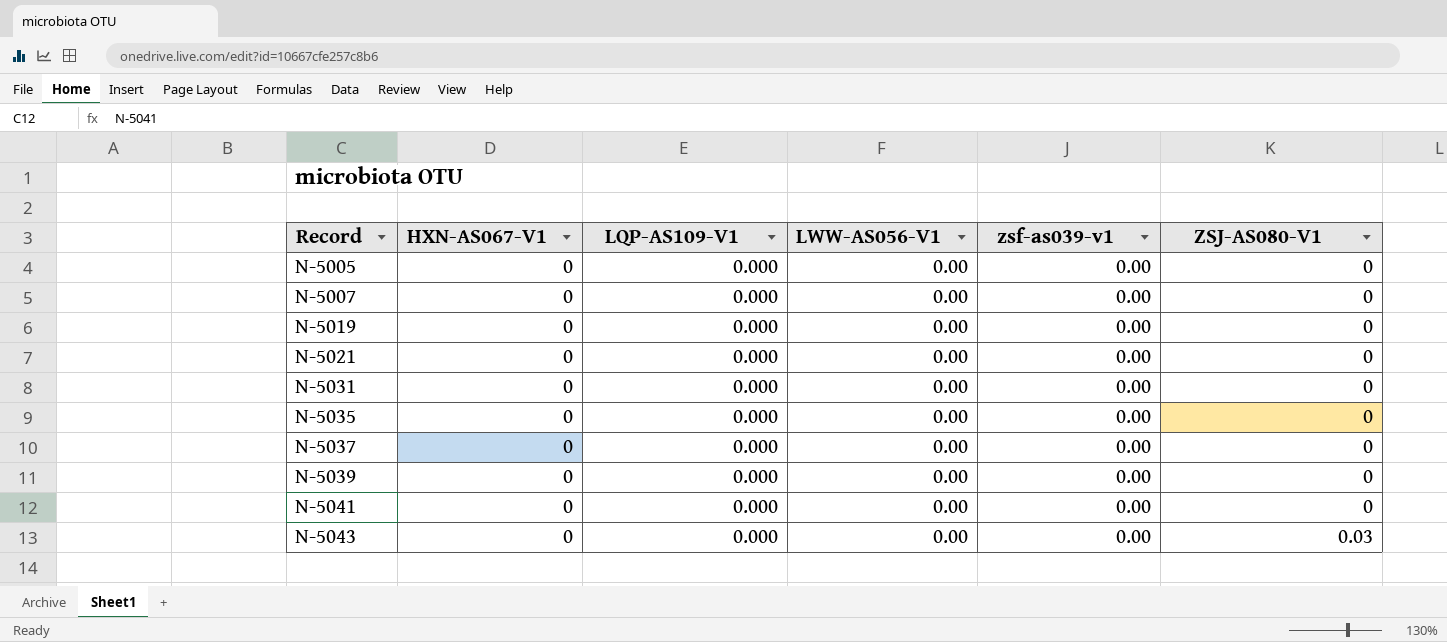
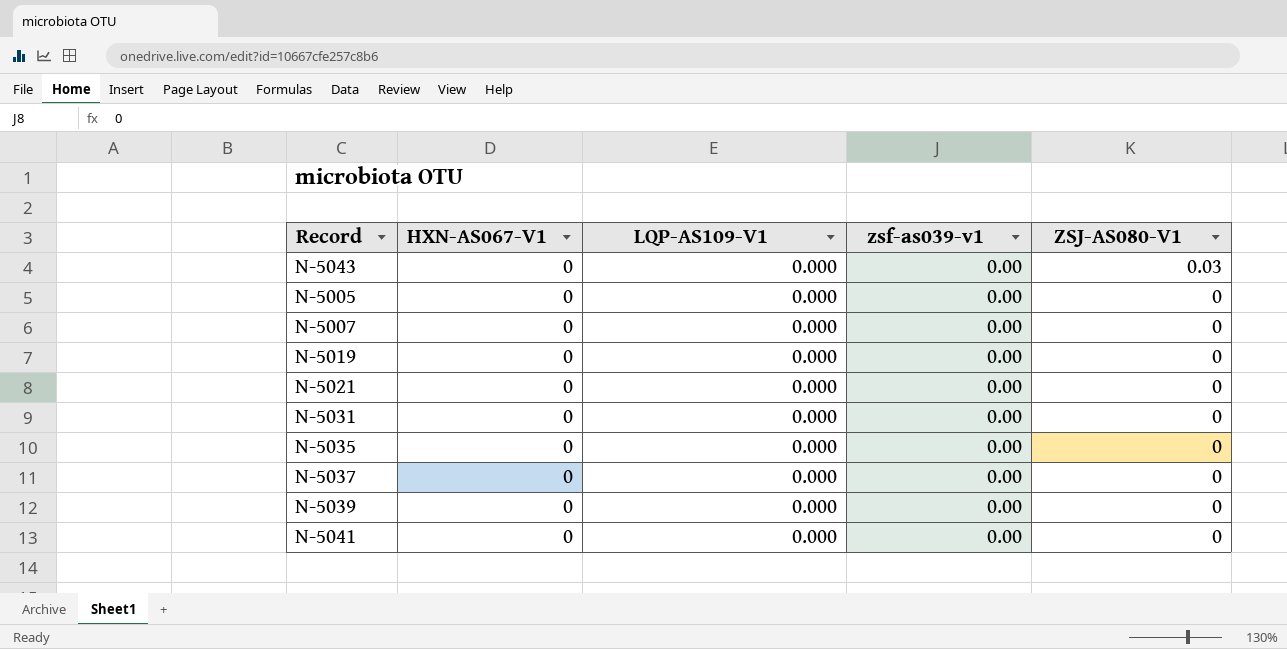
row order: Record ascending -> ZSJ-AS080-V1 descending
column LWW-AS056-V1 | position: 4 -> none

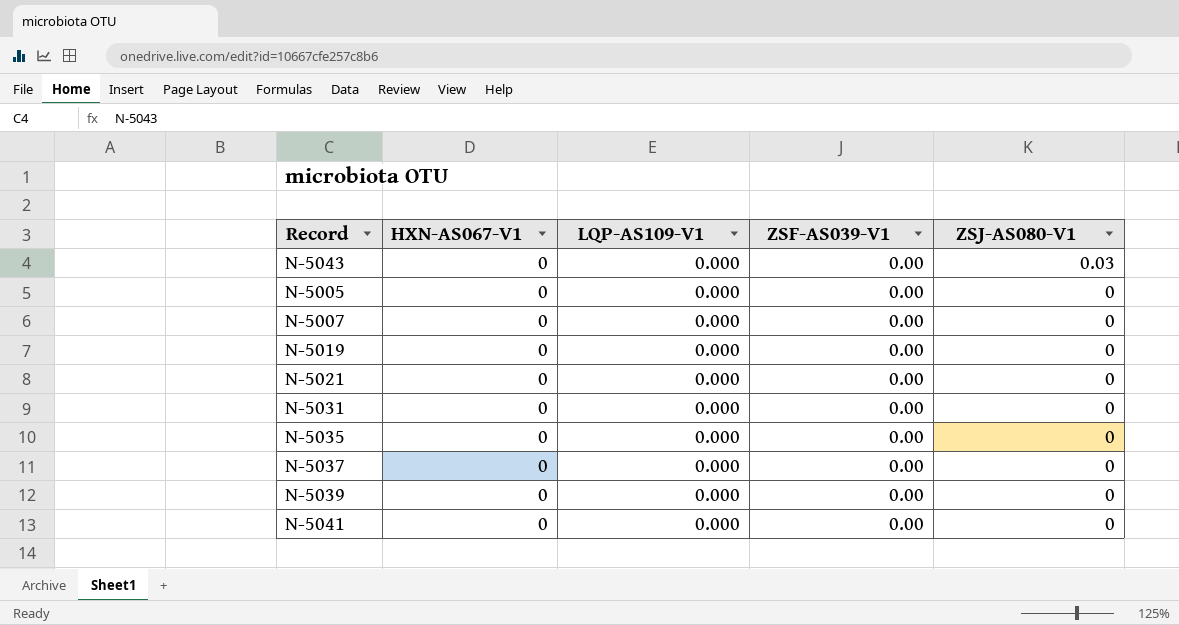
column name: zsf-as039-v1 -> ZSF-AS039-V1

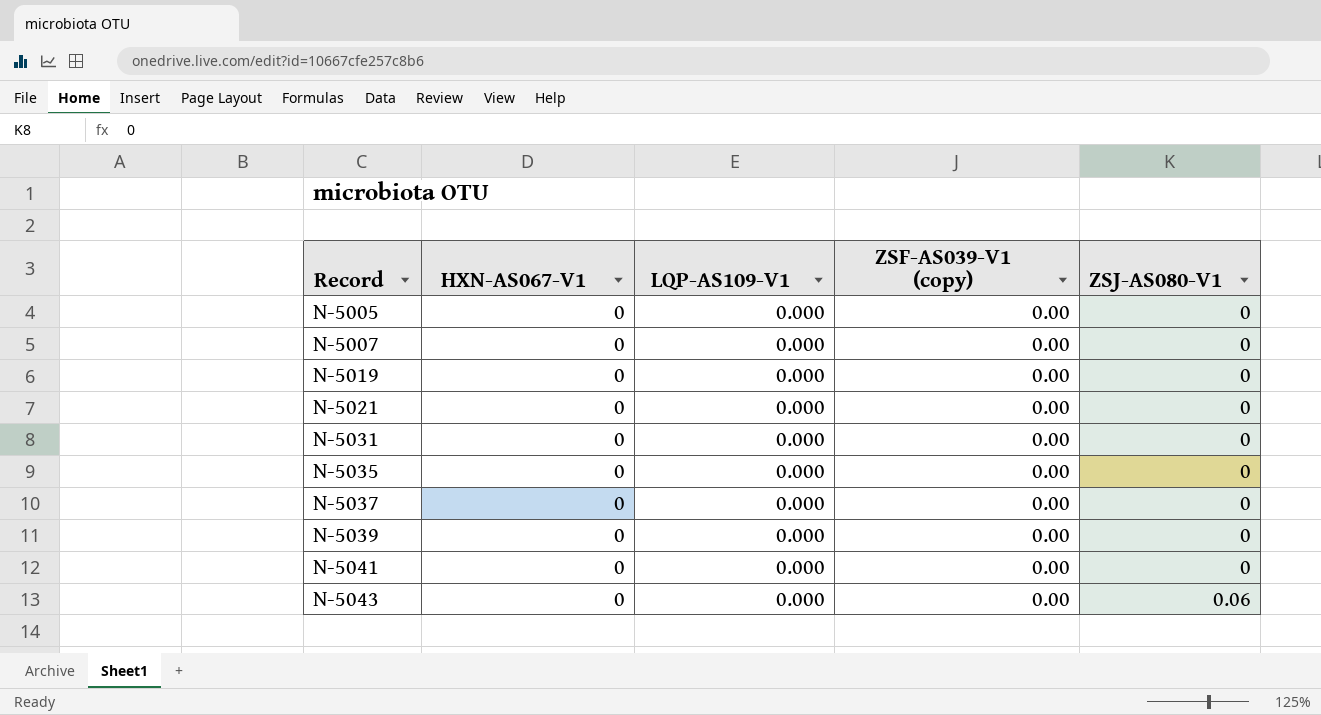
row order: ZSJ-AS080-V1 descending -> Record ascending
column name: ZSF-AS039-V1 -> ZSF-AS039-V1 (copy)
N-5043 | ZSJ-AS080-V1: 0.03 -> 0.06

